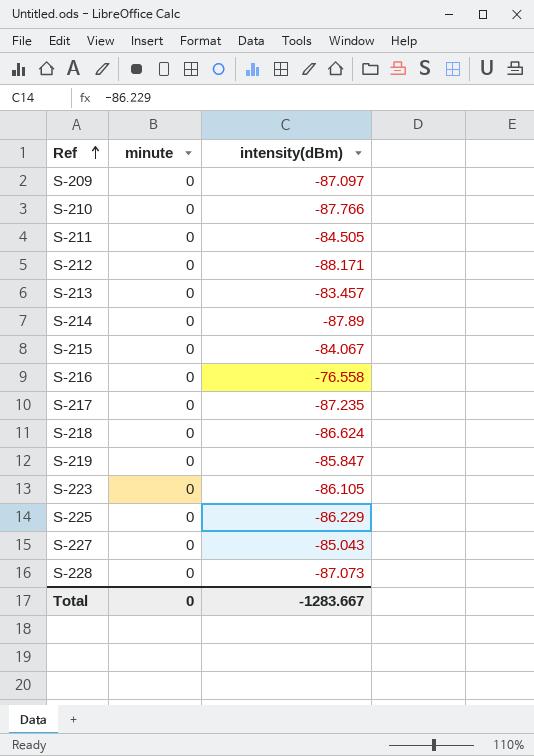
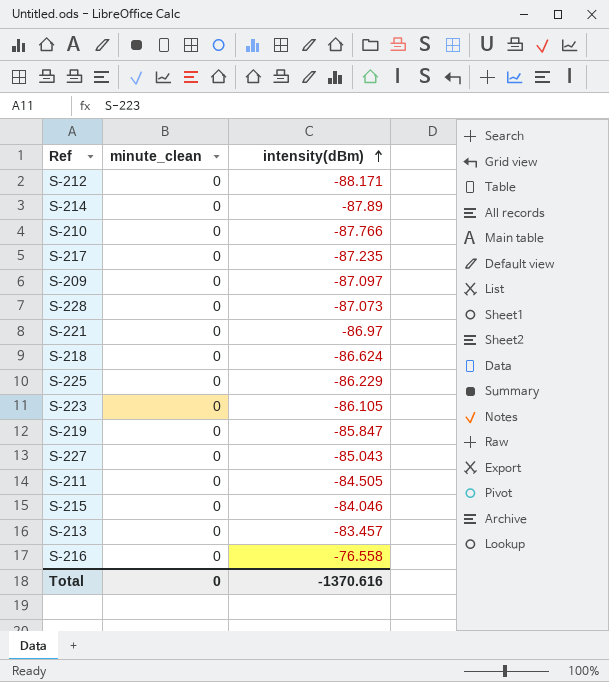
row order: Ref ascending -> intensity(dBm) ascending
column name: minute -> minute_clean
row S-221: none -> 0 | -86.97
S-215 | intensity(dBm): -84.067 -> -84.046
Total | intensity(dBm): -1283.667 -> -1370.616

